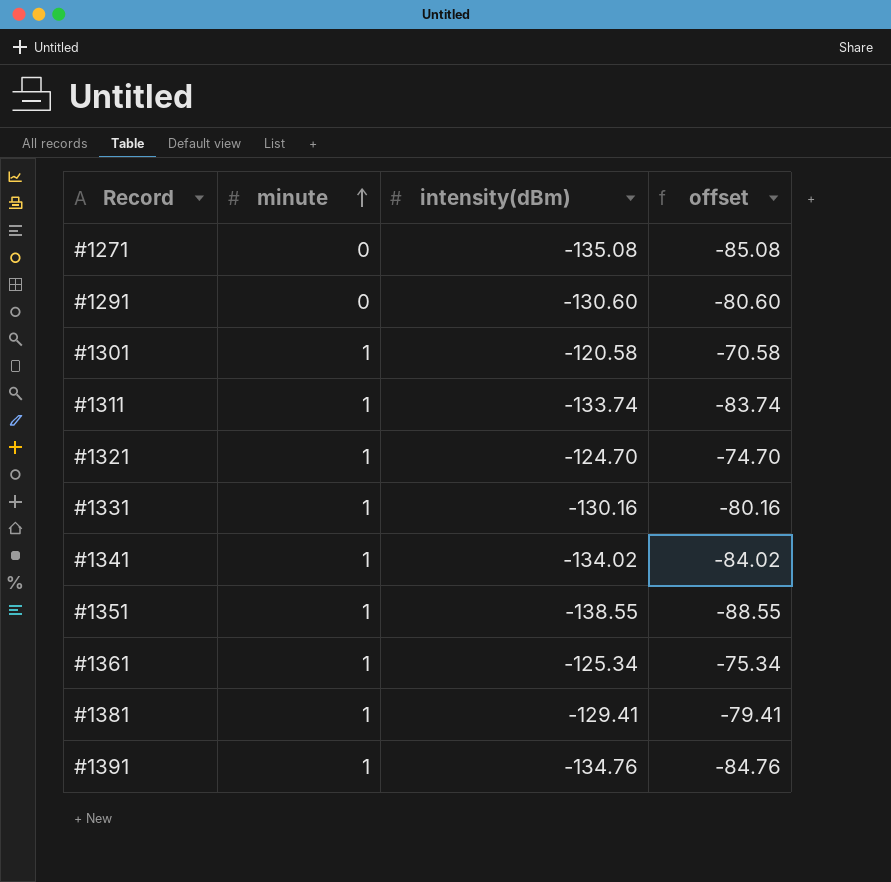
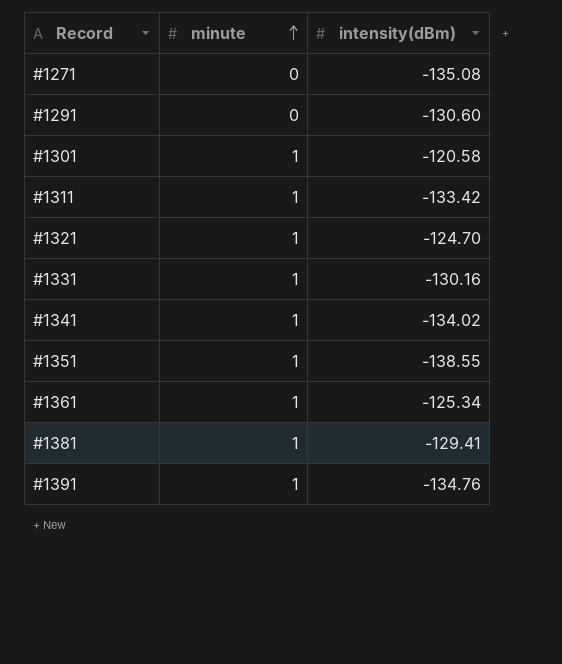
column offset | formula: [intensity(dBm)] + 50 -> none
#1311 | intensity(dBm): -133.74 -> -133.42

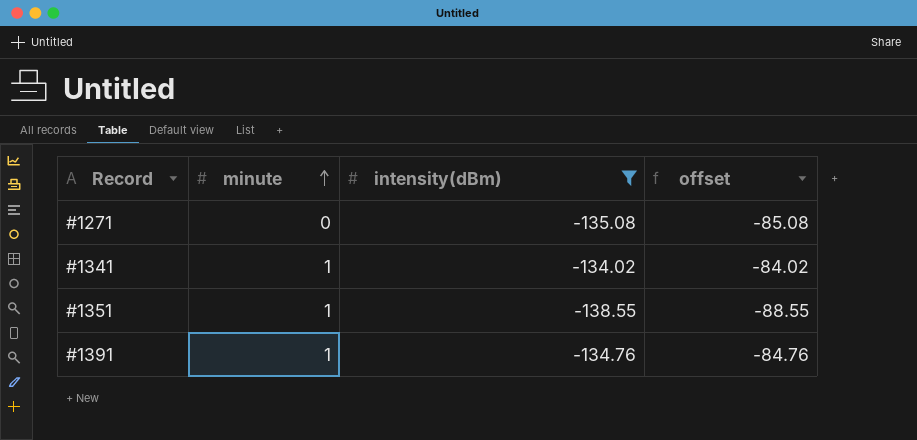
filter: none -> intensity(dBm) <= -134.02
column offset | formula: none -> [intensity(dBm)] + 50

